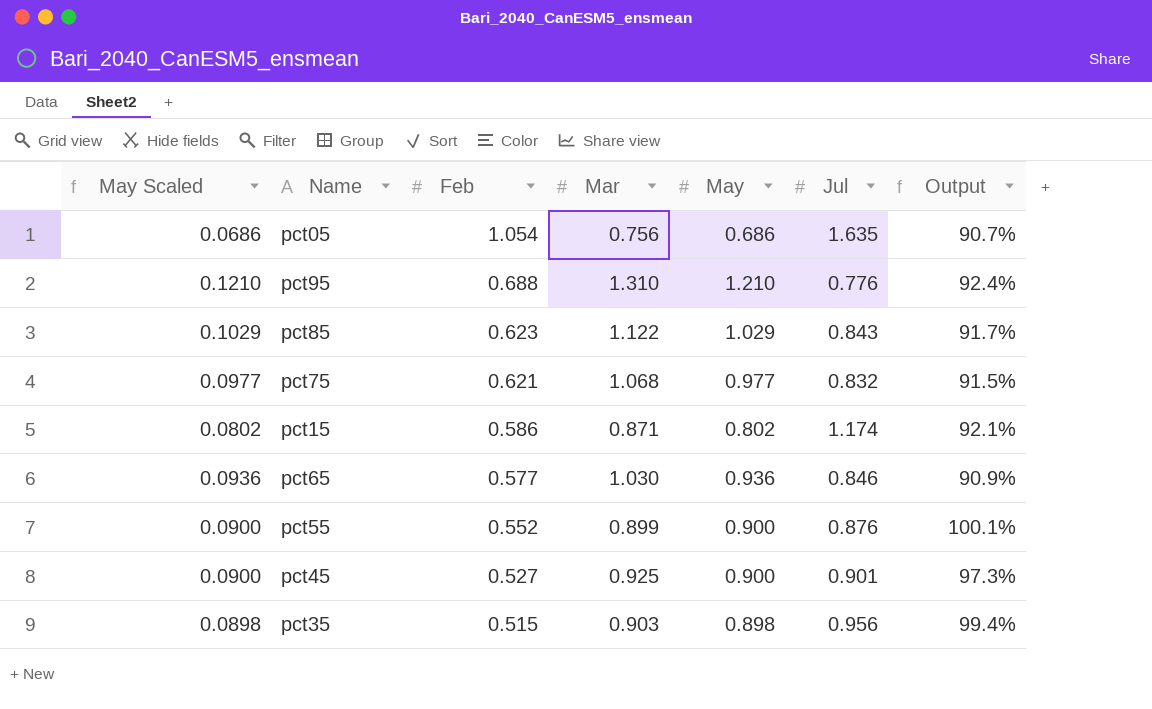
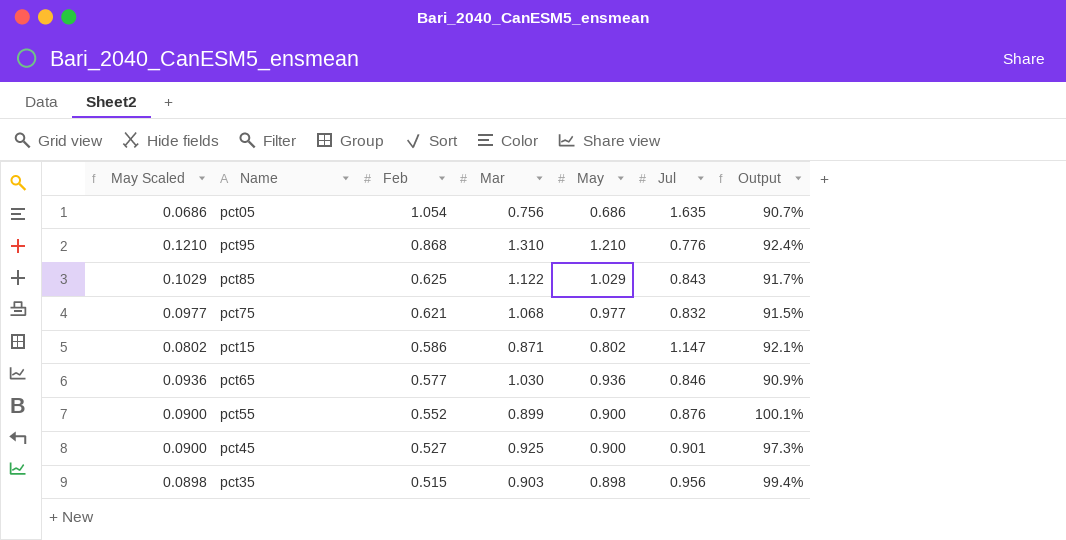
pct95 | Feb: 0.688 -> 0.868
pct85 | Feb: 0.623 -> 0.625
pct15 | Jul: 1.174 -> 1.147

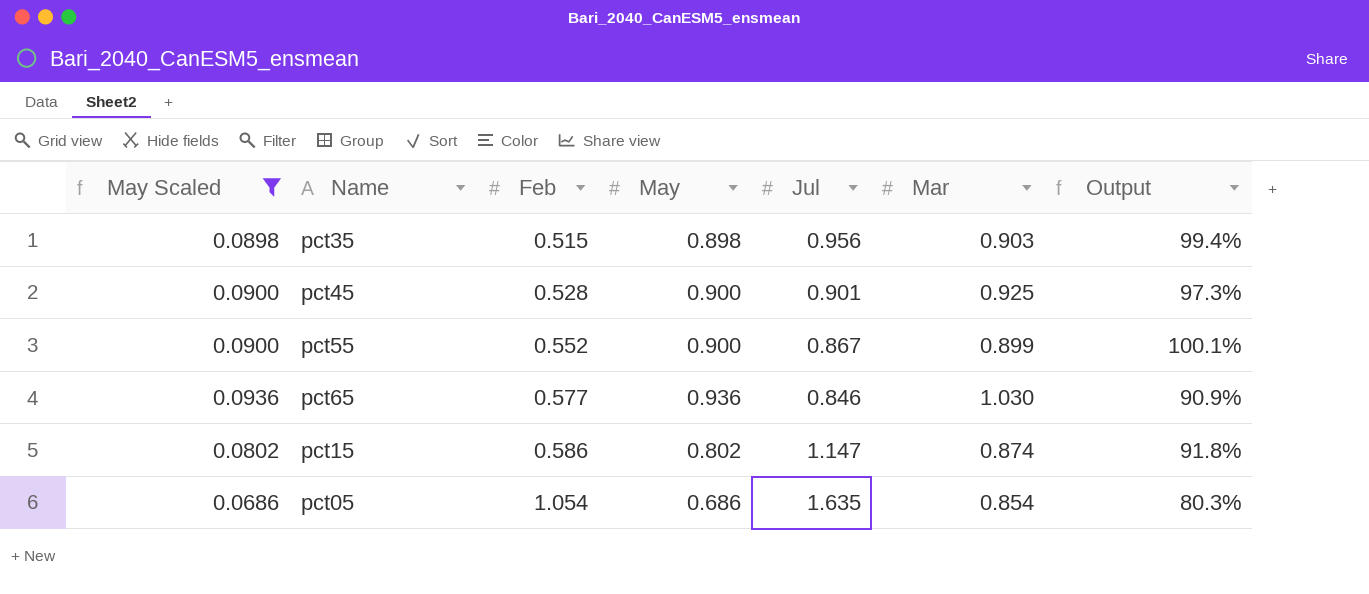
filter: none -> May Scaled <= 0.0936
row order: Feb descending -> Feb ascending
column Mar | position: 4 -> 6
pct45 | Feb: 0.527 -> 0.528
pct55 | Jul: 0.876 -> 0.867
pct15 | Mar: 0.871 -> 0.874
pct15 | Output: 92.1% -> 91.8%
pct05 | Mar: 0.756 -> 0.854
pct05 | Output: 90.7% -> 80.3%

